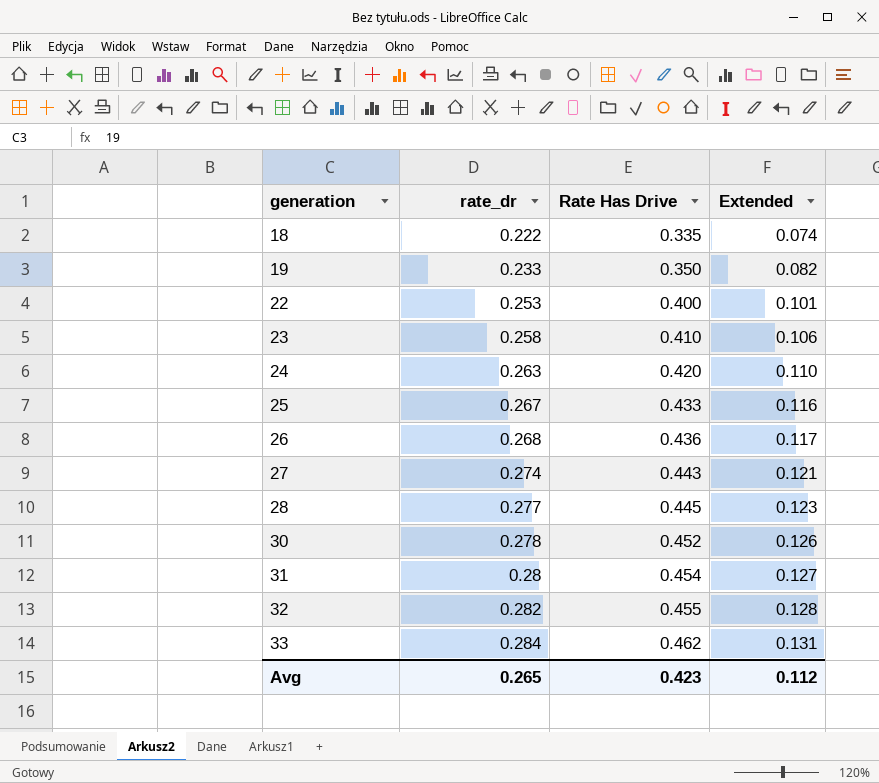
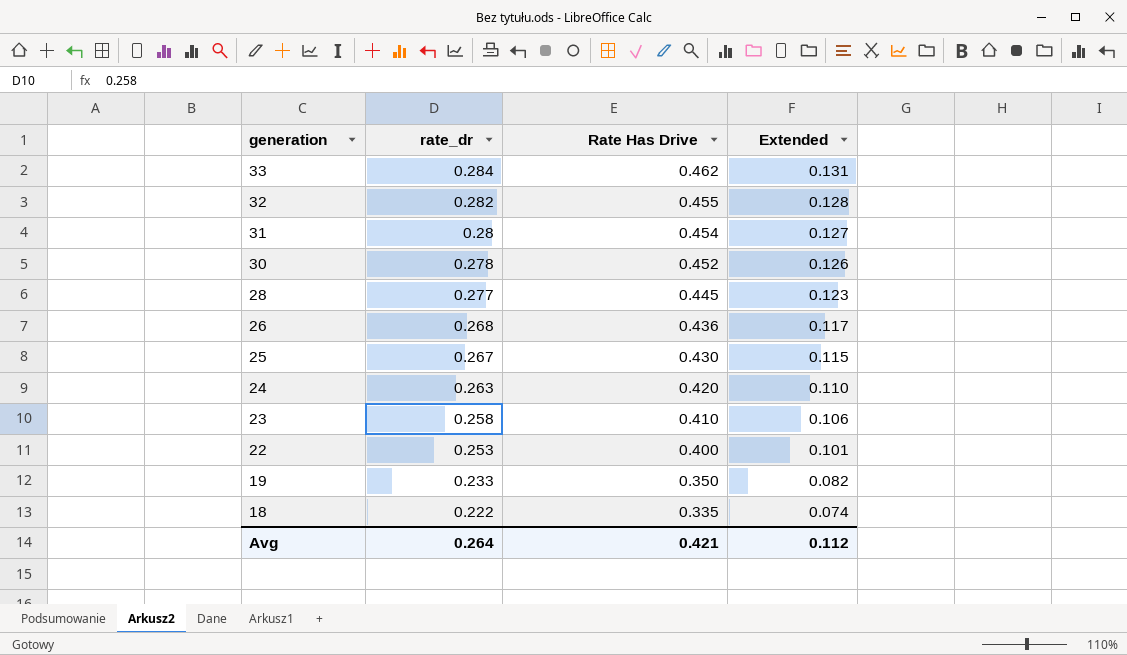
row order: generation ascending -> generation descending
row 27: 0.274 | 0.443 | 0.121 -> none
25 | Rate Has Drive: 0.433 -> 0.430
25 | Extended: 0.116 -> 0.115
Avg | rate_dr: 0.265 -> 0.264
Avg | Rate Has Drive: 0.423 -> 0.421

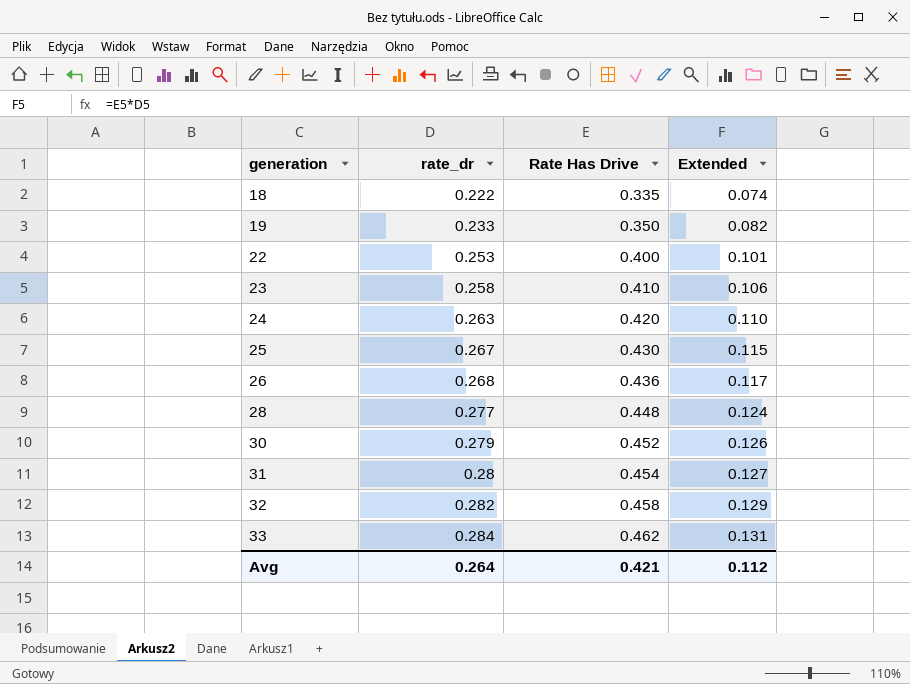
row order: generation descending -> generation ascending
28 | Rate Has Drive: 0.445 -> 0.448
28 | Extended: 0.123 -> 0.124
30 | rate_dr: 0.278 -> 0.279
32 | Rate Has Drive: 0.455 -> 0.458
32 | Extended: 0.128 -> 0.129

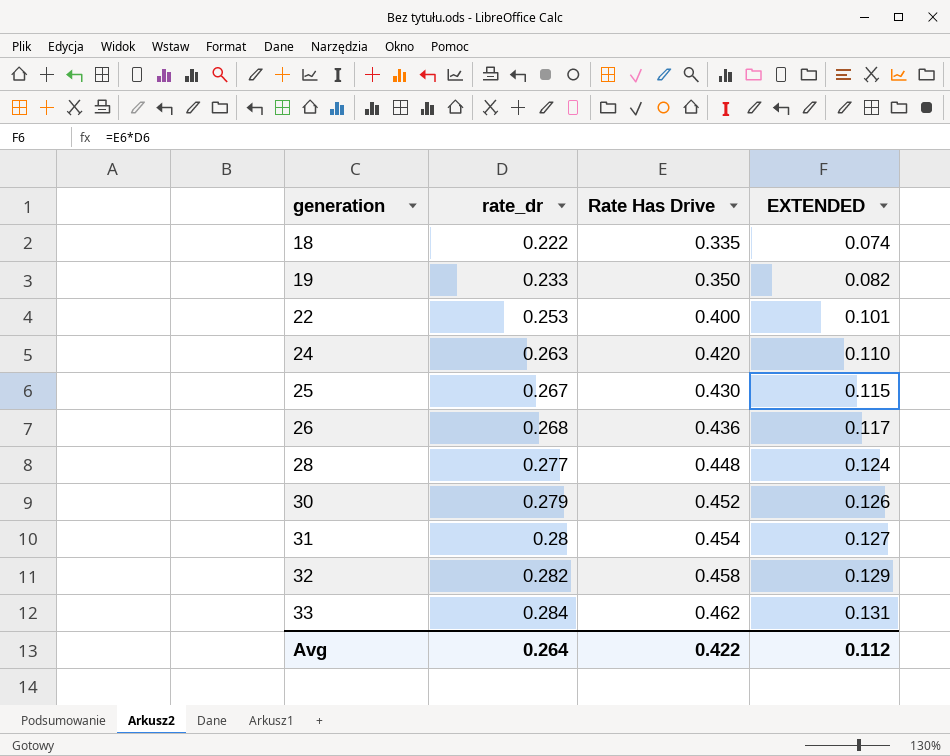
column name: Extended -> EXTENDED
row 23: 0.258 | 0.410 | 0.106 -> none
Avg | Rate Has Drive: 0.421 -> 0.422

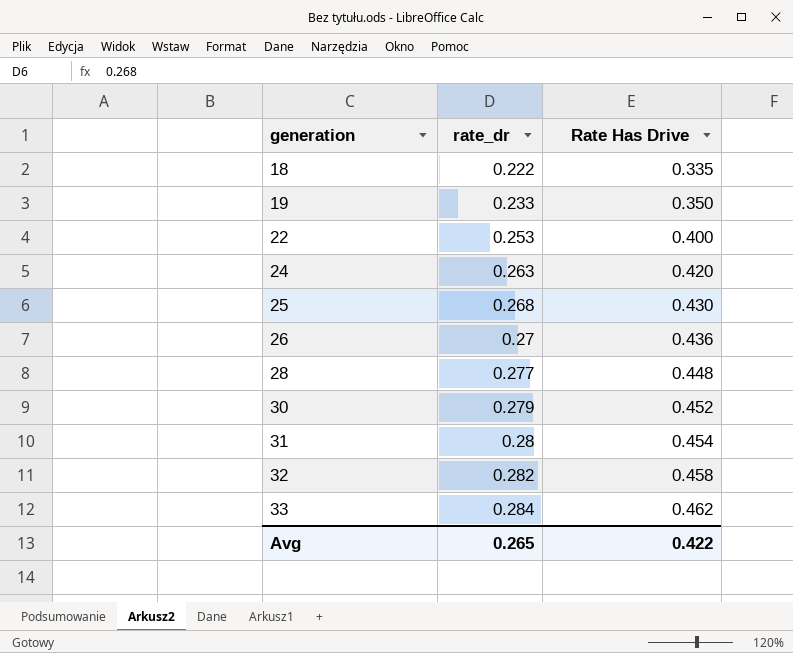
column EXTENDED | formula: [rate_dr] * [Rate Has Drive] -> none
25 | rate_dr: 0.267 -> 0.268
26 | rate_dr: 0.268 -> 0.27
Avg | rate_dr: 0.264 -> 0.265

